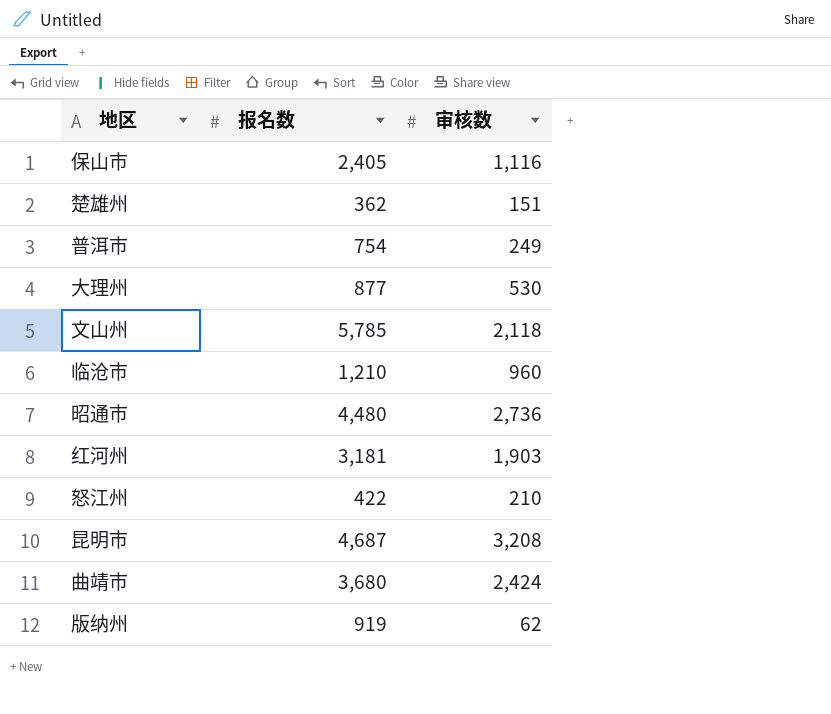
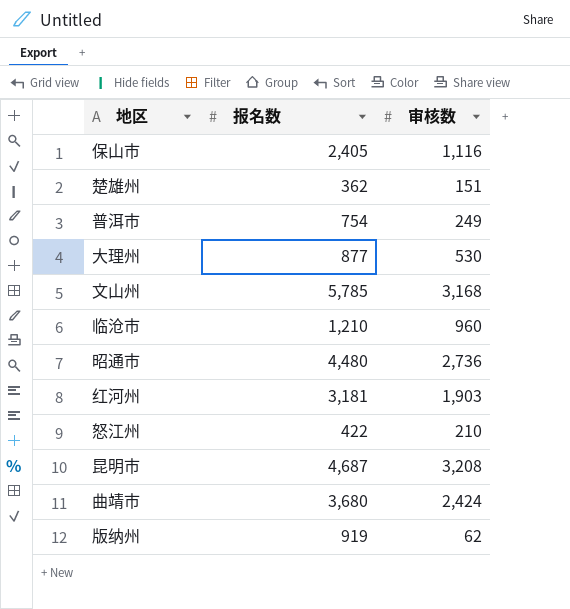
文山州 | 审核数: 2,118 -> 3,168

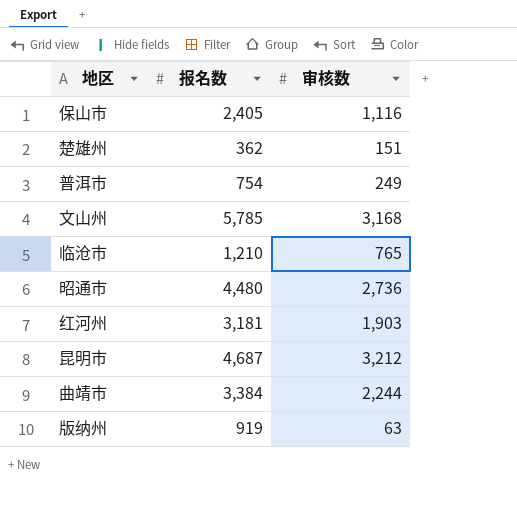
row 大理州: 877 | 530 -> none
row 怒江州: 422 | 210 -> none
临沧市 | 审核数: 960 -> 765
昆明市 | 审核数: 3,208 -> 3,212
曲靖市 | 报名数: 3,680 -> 3,384
曲靖市 | 审核数: 2,424 -> 2,244
版纳州 | 审核数: 62 -> 63

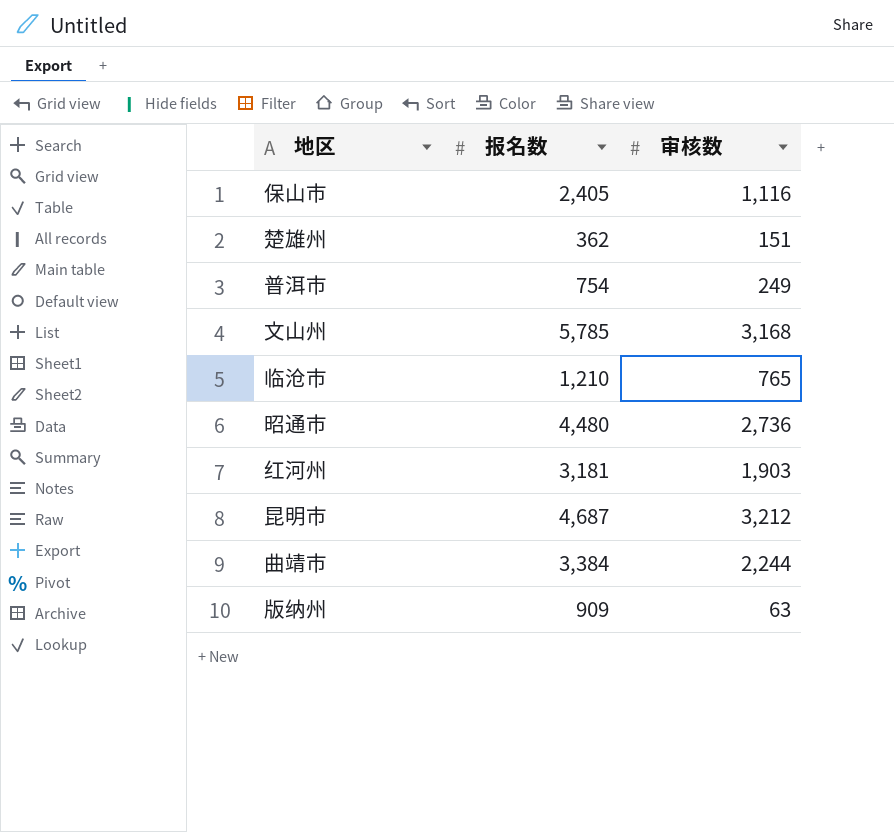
版纳州 | 报名数: 919 -> 909

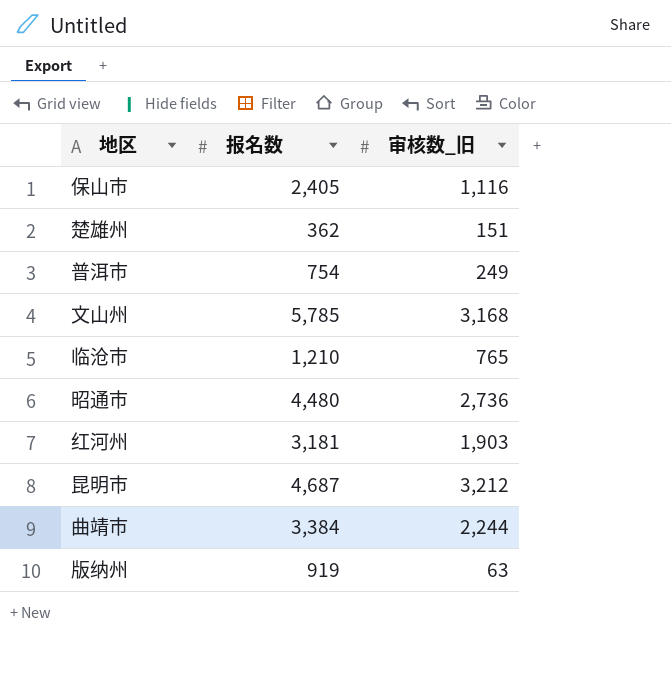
column name: 审核数 -> 审核数_旧
版纳州 | 报名数: 909 -> 919

